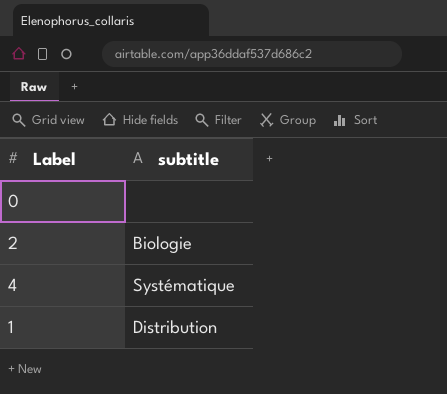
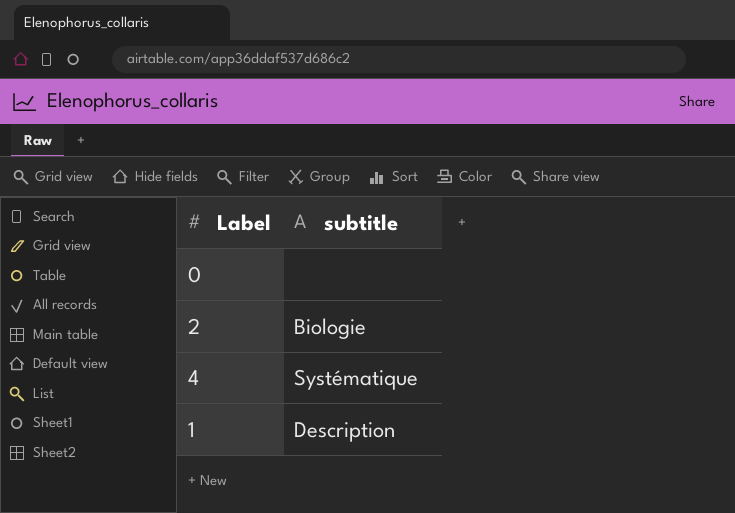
1 | subtitle: Distribution -> Description

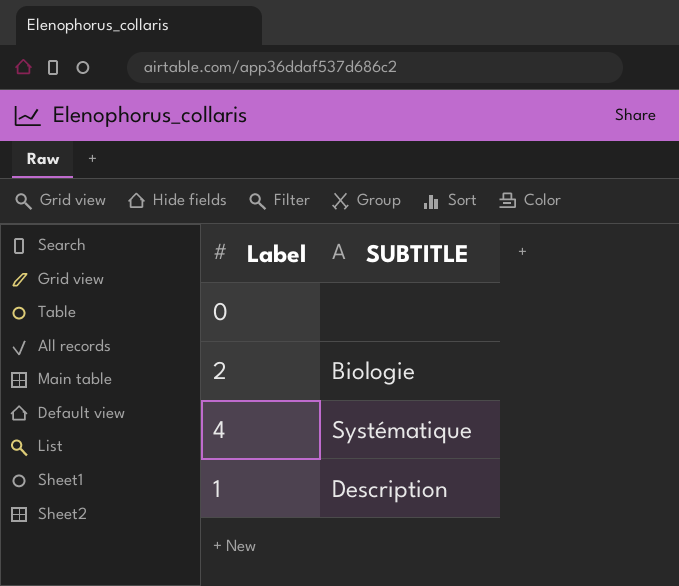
column name: subtitle -> SUBTITLE

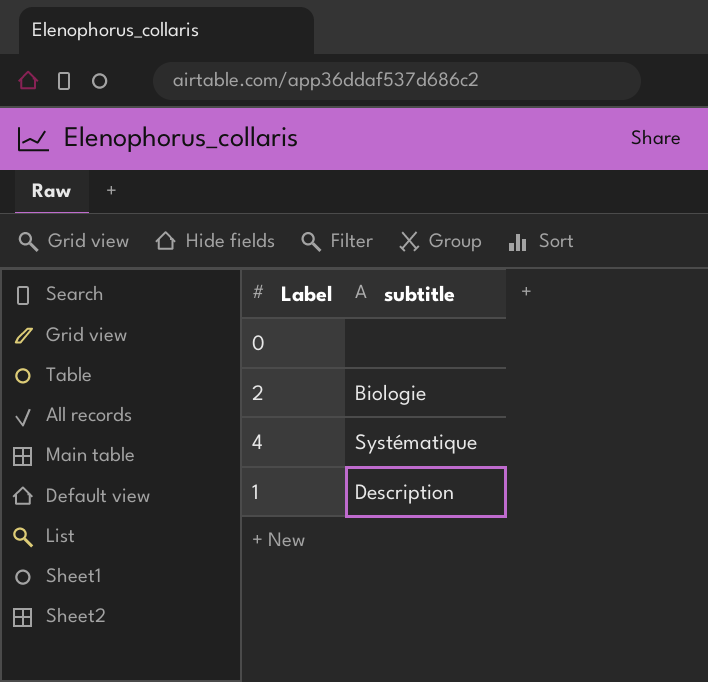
column name: SUBTITLE -> subtitle

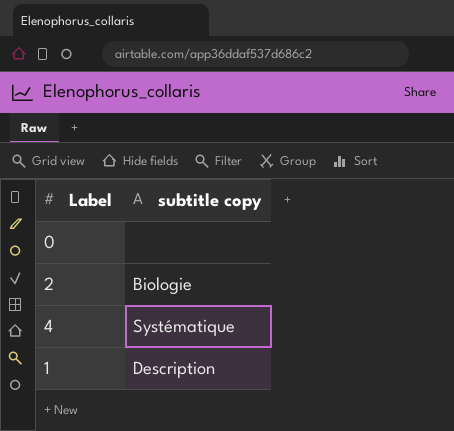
column name: subtitle -> subtitle copy

